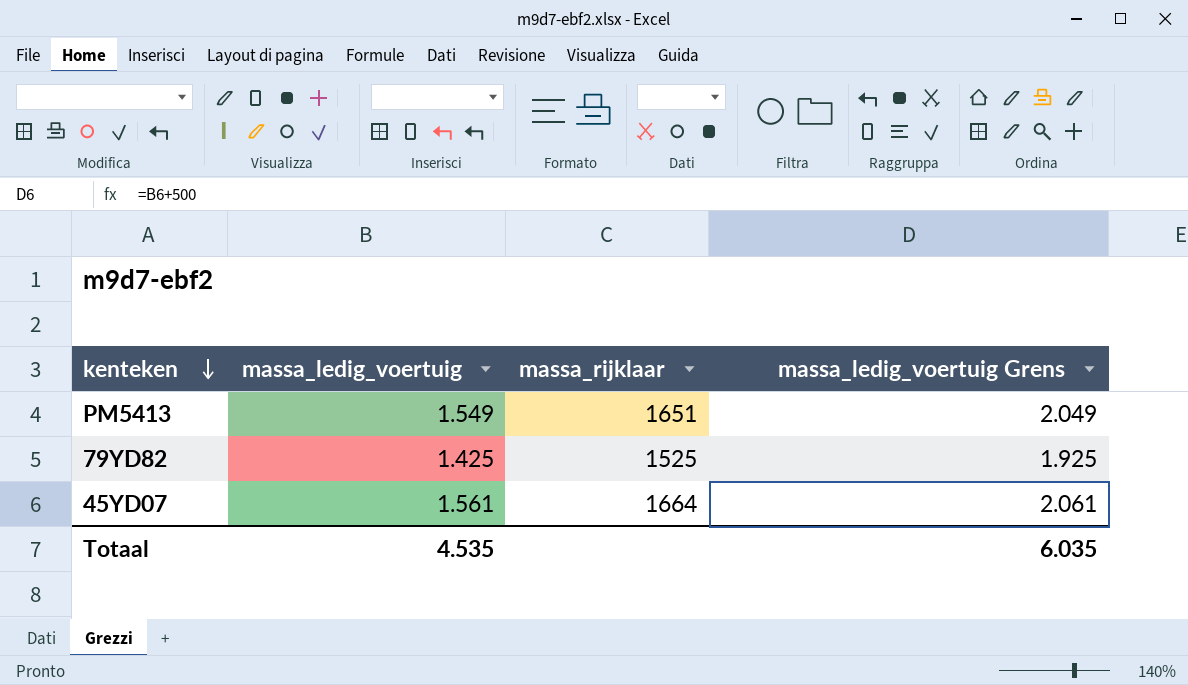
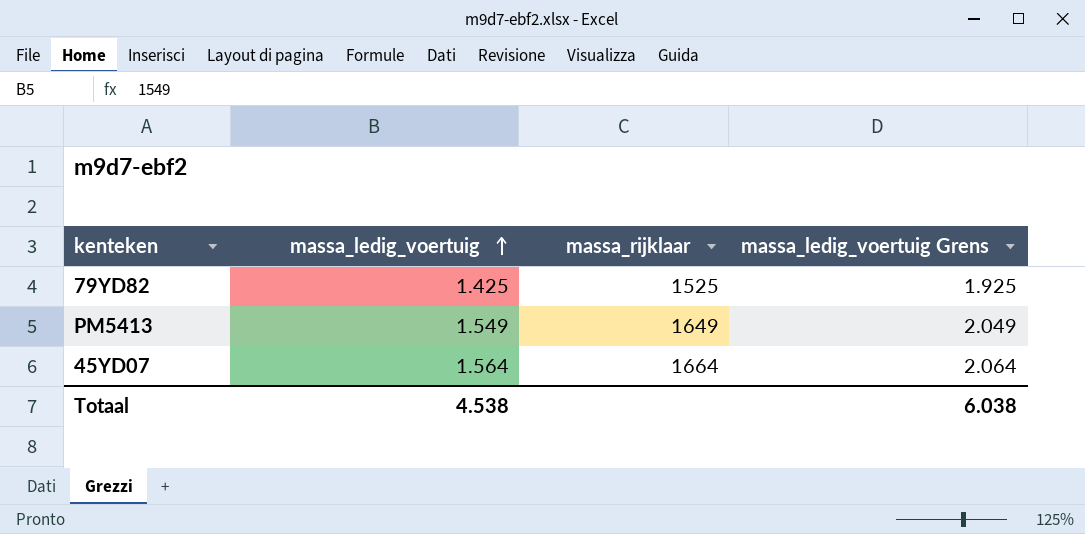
row order: kenteken descending -> massa_ledig_voertuig ascending
PM5413 | massa_rijklaar: 1651 -> 1649
45YD07 | massa_ledig_voertuig: 1.561 -> 1.564
45YD07 | massa_ledig_voertuig Grens: 2.061 -> 2.064
Totaal | massa_ledig_voertuig: 4.535 -> 4.538
Totaal | massa_ledig_voertuig Grens: 6.035 -> 6.038

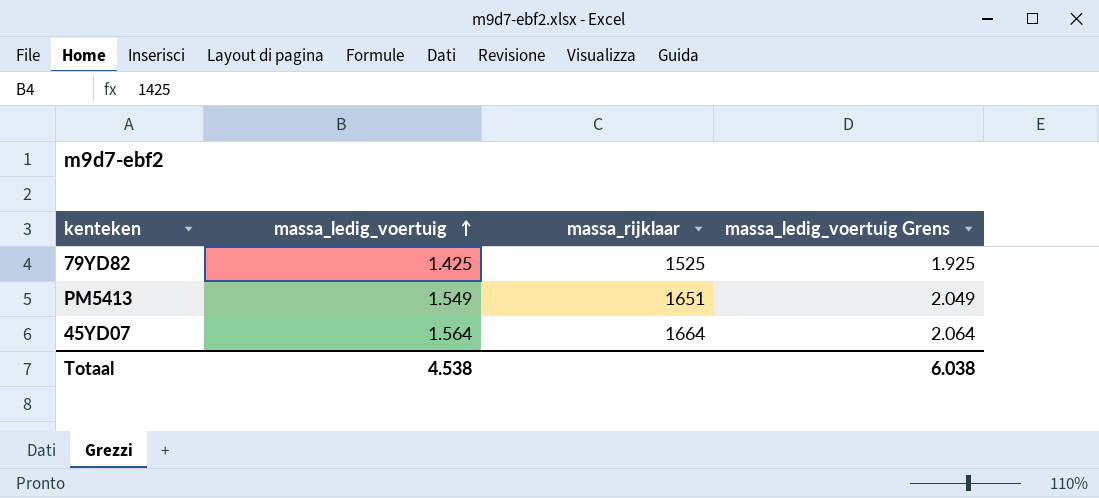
PM5413 | massa_rijklaar: 1649 -> 1651

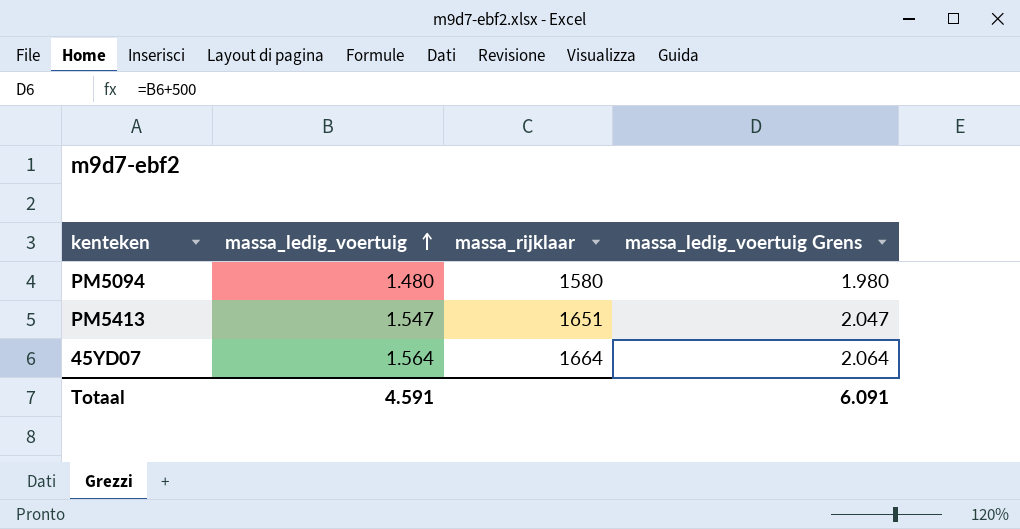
row 79YD82: 1.425 | 1525 | 1.925 -> none
row PM5094: none -> 1.480 | 1580 | 1.980
PM5413 | massa_ledig_voertuig: 1.549 -> 1.547
PM5413 | massa_ledig_voertuig Grens: 2.049 -> 2.047
Totaal | massa_ledig_voertuig: 4.538 -> 4.591
Totaal | massa_ledig_voertuig Grens: 6.038 -> 6.091

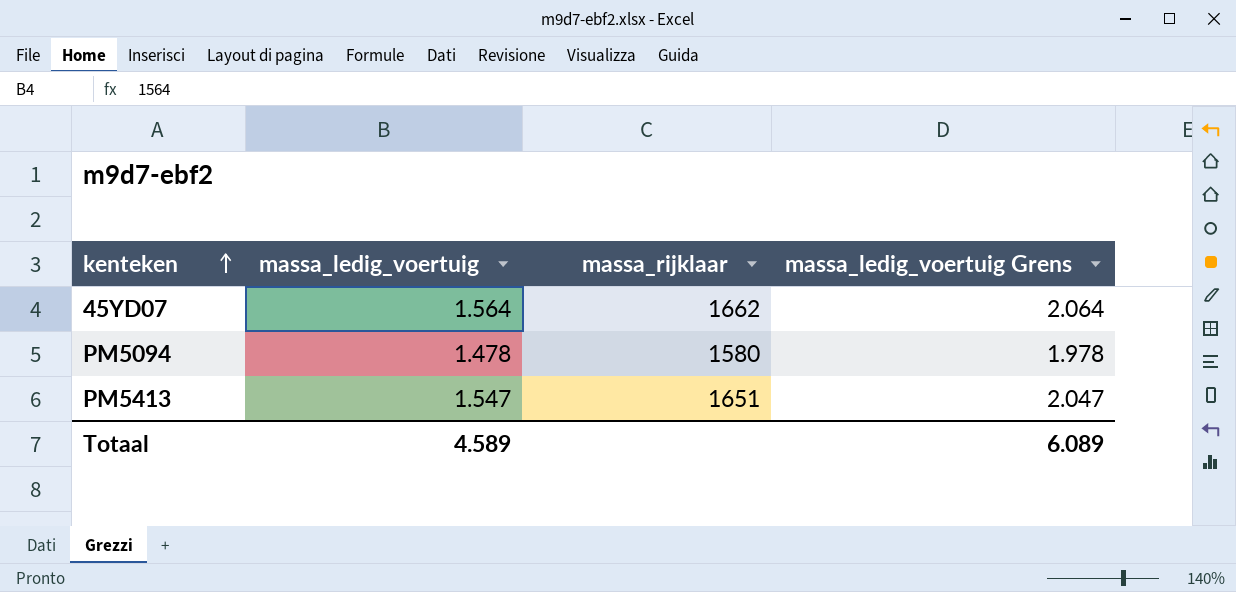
row order: massa_ledig_voertuig ascending -> kenteken ascending
45YD07 | massa_rijklaar: 1664 -> 1662
PM5094 | massa_ledig_voertuig: 1.480 -> 1.478
PM5094 | massa_ledig_voertuig Grens: 1.980 -> 1.978
Totaal | massa_ledig_voertuig: 4.591 -> 4.589
Totaal | massa_ledig_voertuig Grens: 6.091 -> 6.089

